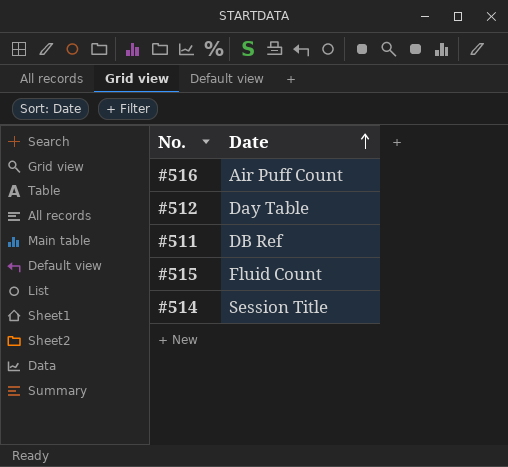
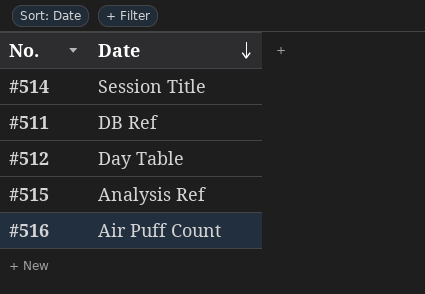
row order: Date ascending -> Date descending
#515 | Date: Fluid Count -> Analysis Ref

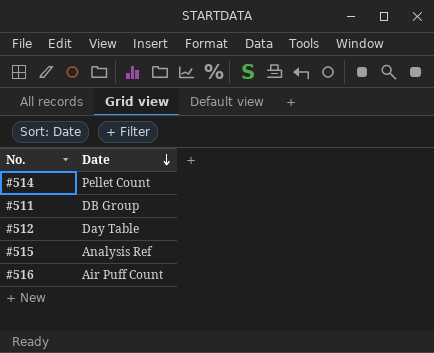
#514 | Date: Session Title -> Pellet Count
#511 | Date: DB Ref -> DB Group

